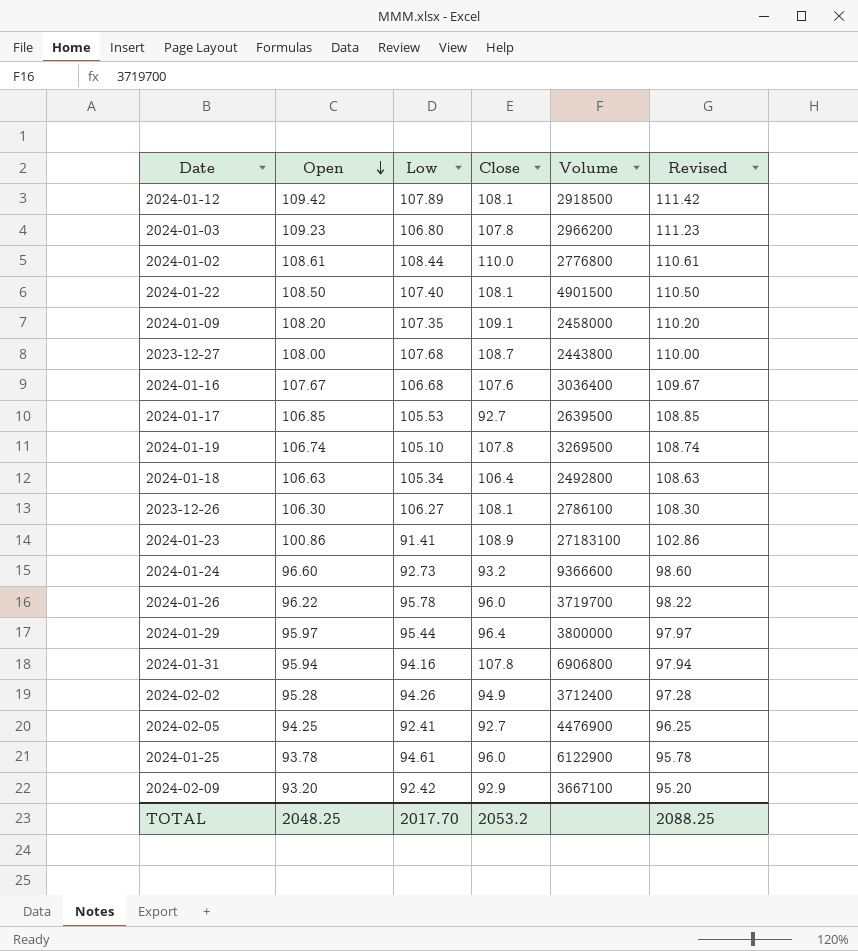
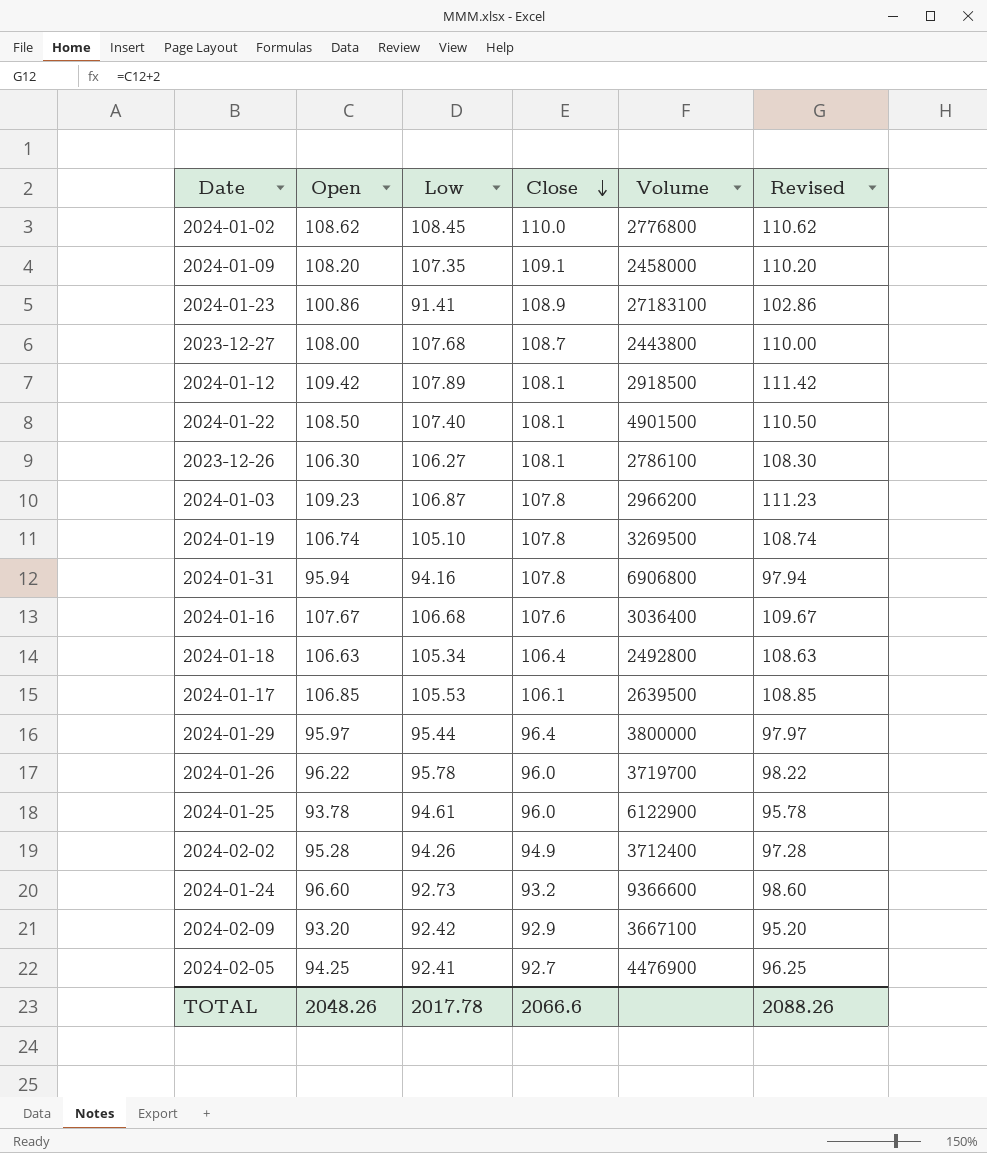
row order: Open descending -> Close descending
2024-01-02 | Open: 108.61 -> 108.62
2024-01-02 | Low: 108.44 -> 108.45
2024-01-02 | Revised: 110.61 -> 110.62
2024-01-03 | Low: 106.80 -> 106.87
2024-01-17 | Close: 92.7 -> 106.1
TOTAL | Open: 2048.25 -> 2048.26
TOTAL | Low: 2017.70 -> 2017.78
TOTAL | Close: 2053.2 -> 2066.6
TOTAL | Revised: 2088.25 -> 2088.26

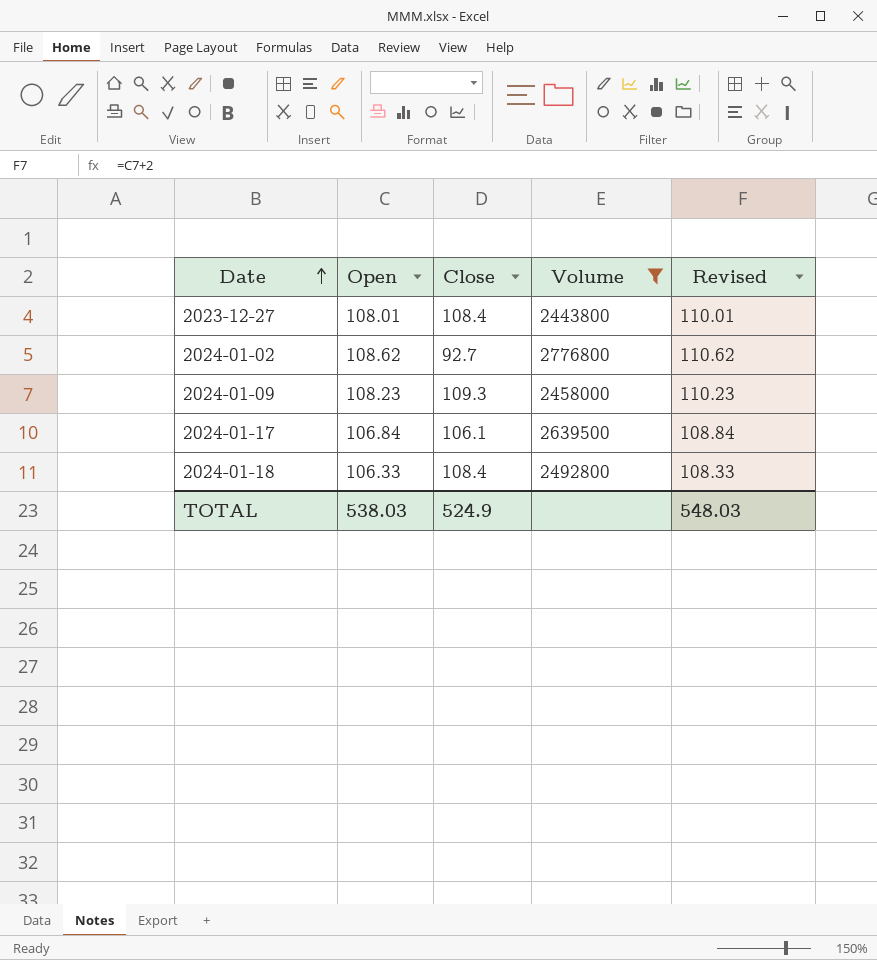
filter: none -> Volume <= 2776800
row order: Close descending -> Date ascending
column Low | position: 3 -> none
2023-12-27 | Open: 108.00 -> 108.01
2023-12-27 | Close: 108.7 -> 108.4
2023-12-27 | Revised: 110.00 -> 110.01
2024-01-02 | Close: 110.0 -> 92.7
2024-01-09 | Open: 108.20 -> 108.23
2024-01-09 | Close: 109.1 -> 109.3
2024-01-09 | Revised: 110.20 -> 110.23
2024-01-17 | Open: 106.85 -> 106.84
2024-01-17 | Revised: 108.85 -> 108.84
2024-01-18 | Open: 106.63 -> 106.33
2024-01-18 | Close: 106.4 -> 108.4
2024-01-18 | Revised: 108.63 -> 108.33
TOTAL | Open: 2048.26 -> 538.03
TOTAL | Close: 2066.6 -> 524.9
TOTAL | Revised: 2088.26 -> 548.03

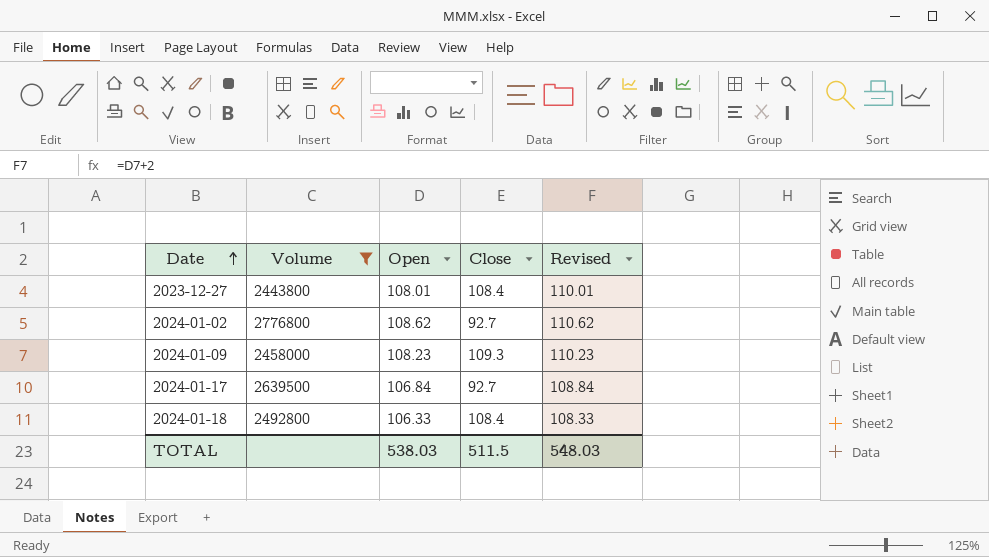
column Volume | position: 4 -> 2
2024-01-17 | Close: 106.1 -> 92.7
TOTAL | Close: 524.9 -> 511.5

